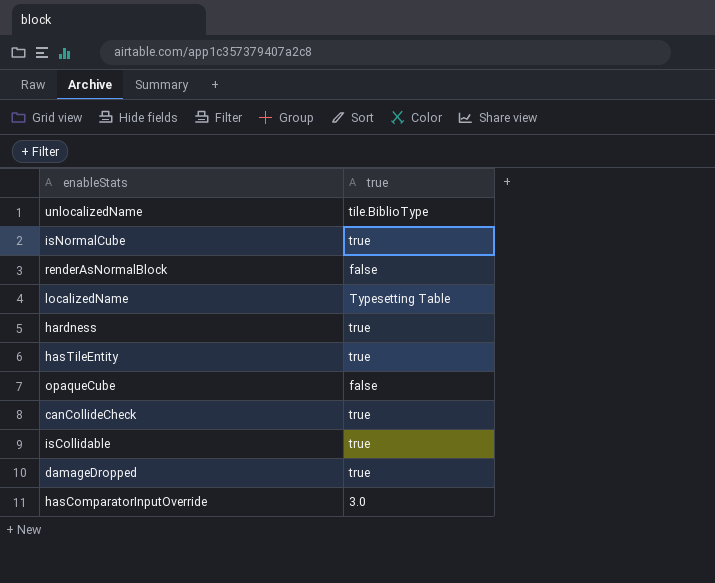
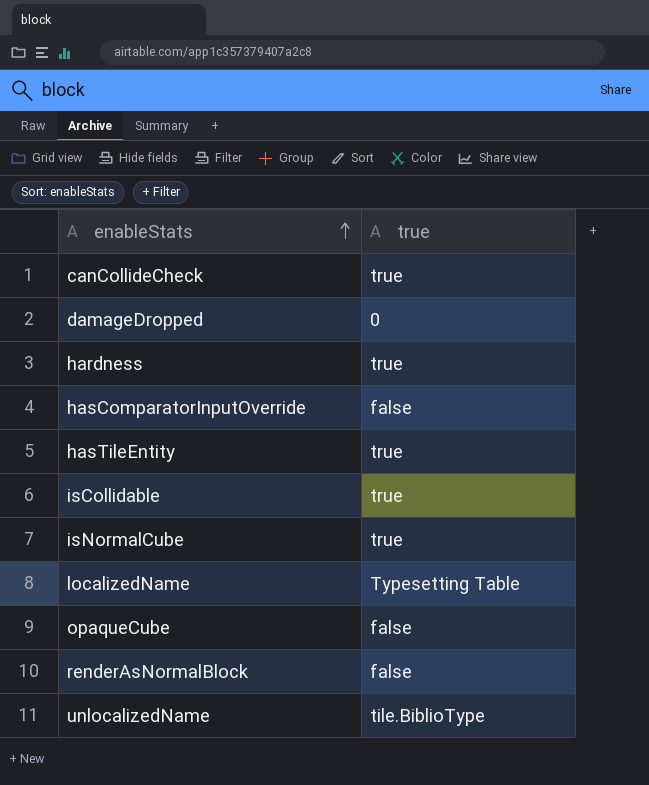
row order: none -> enableStats ascending
damageDropped | true: true -> 0
hasComparatorInputOverride | true: 3.0 -> false

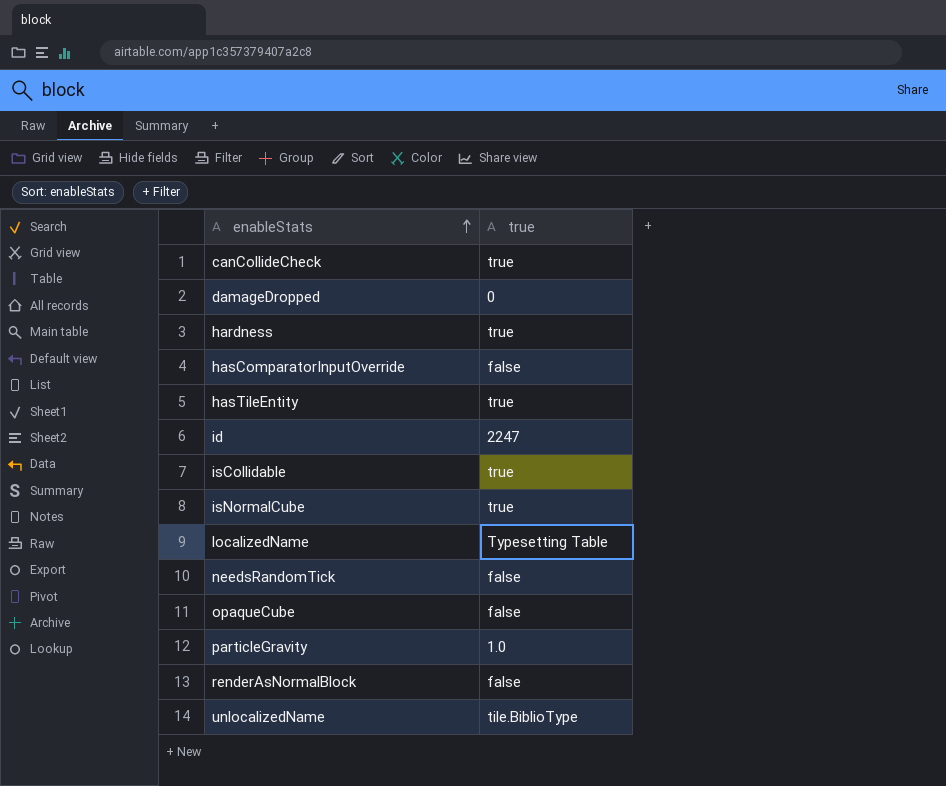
row id: none -> 2247
row needsRandomTick: none -> false
row particleGravity: none -> 1.0

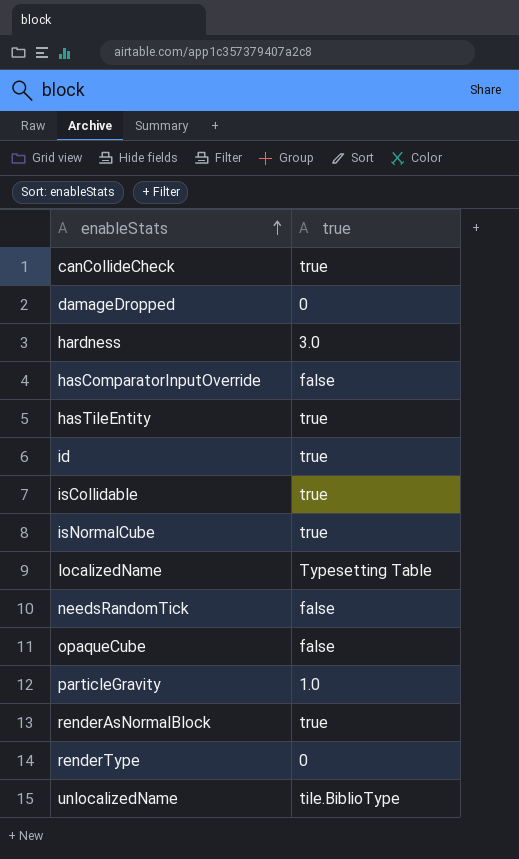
hardness | true: true -> 3.0
id | true: 2247 -> true
renderAsNormalBlock | true: false -> true
row renderType: none -> 0

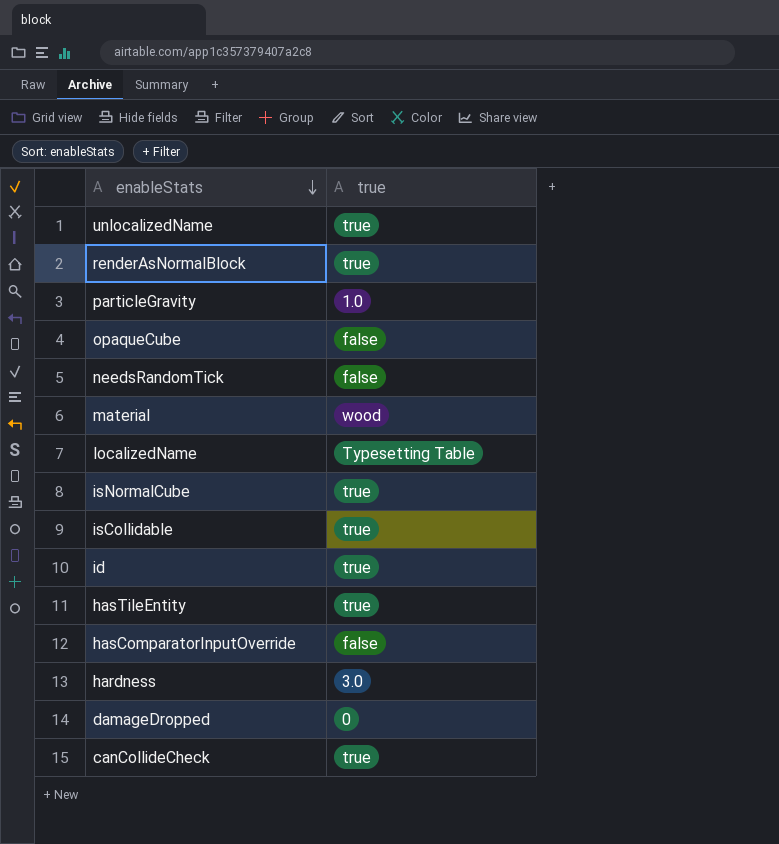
row order: enableStats ascending -> enableStats descending
row renderType: 0 -> none
unlocalizedName | true: tile.BiblioType -> true
row material: none -> wood

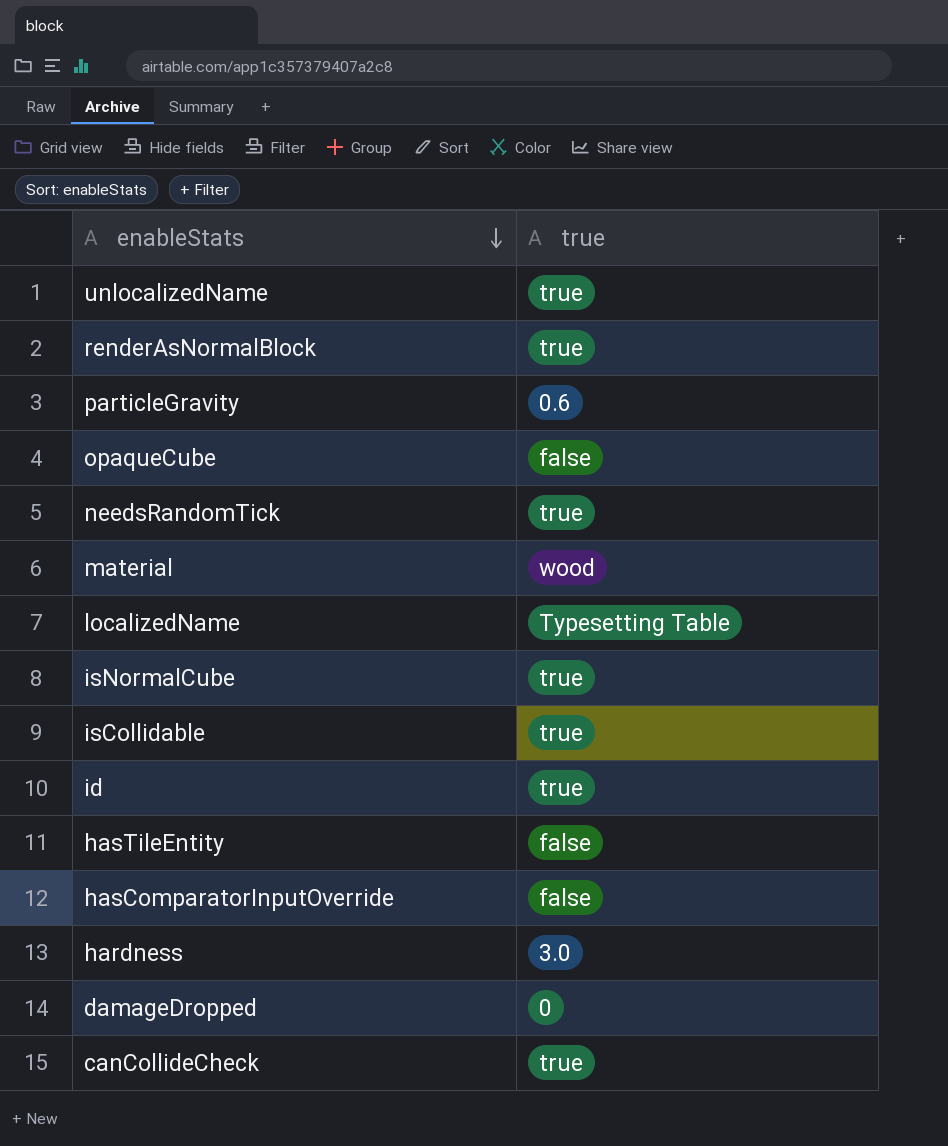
particleGravity | true: 1.0 -> 0.6
needsRandomTick | true: false -> true
hasTileEntity | true: true -> false

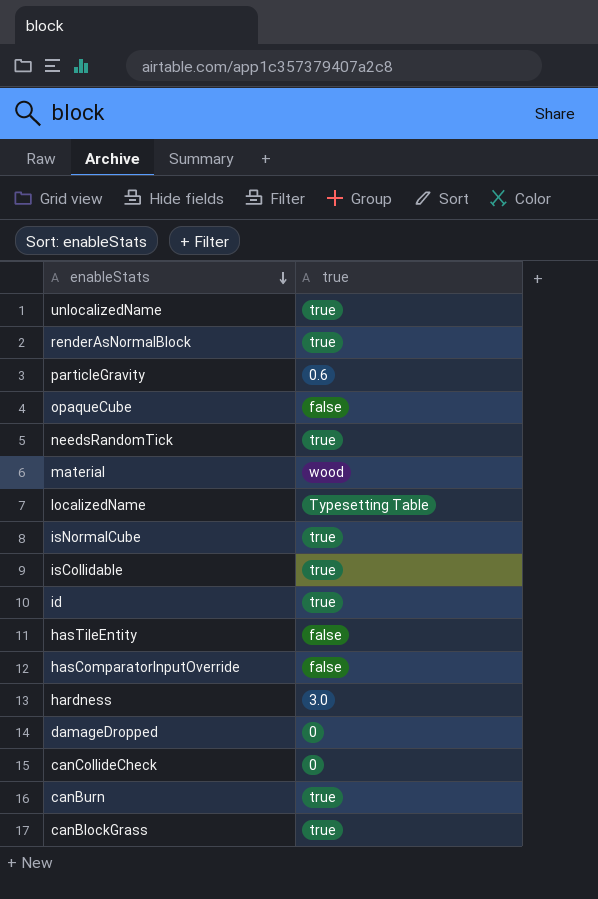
canCollideCheck | true: true -> 0
row canBurn: none -> true
row canBlockGrass: none -> true

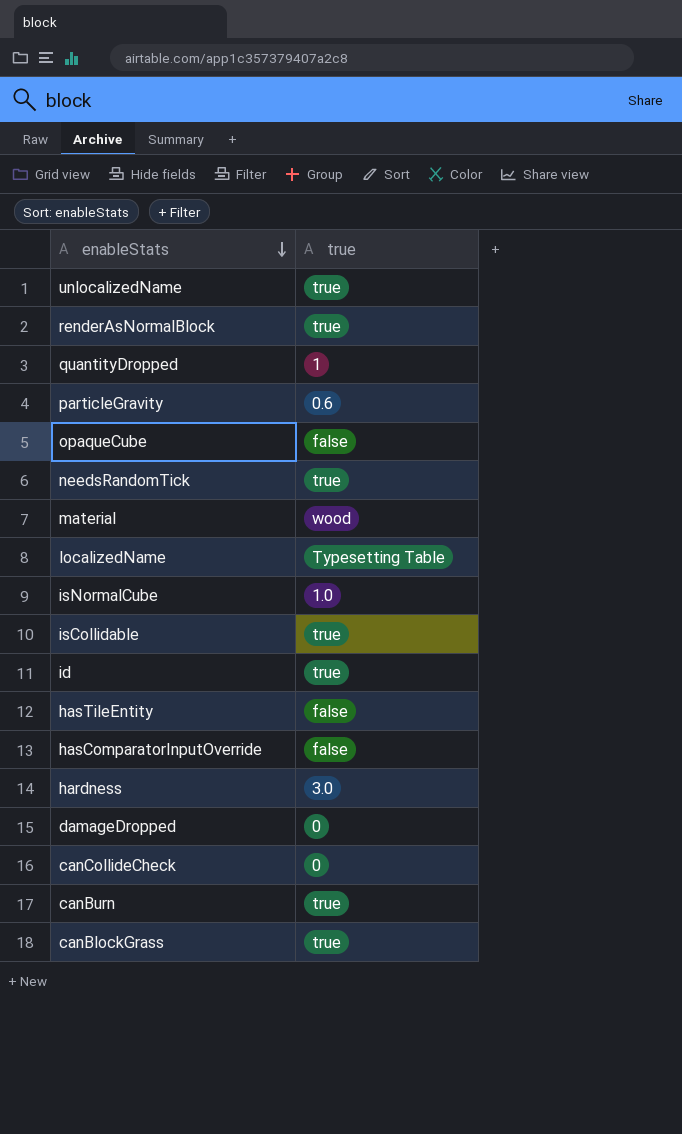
row quantityDropped: none -> 1
isNormalCube | true: true -> 1.0

